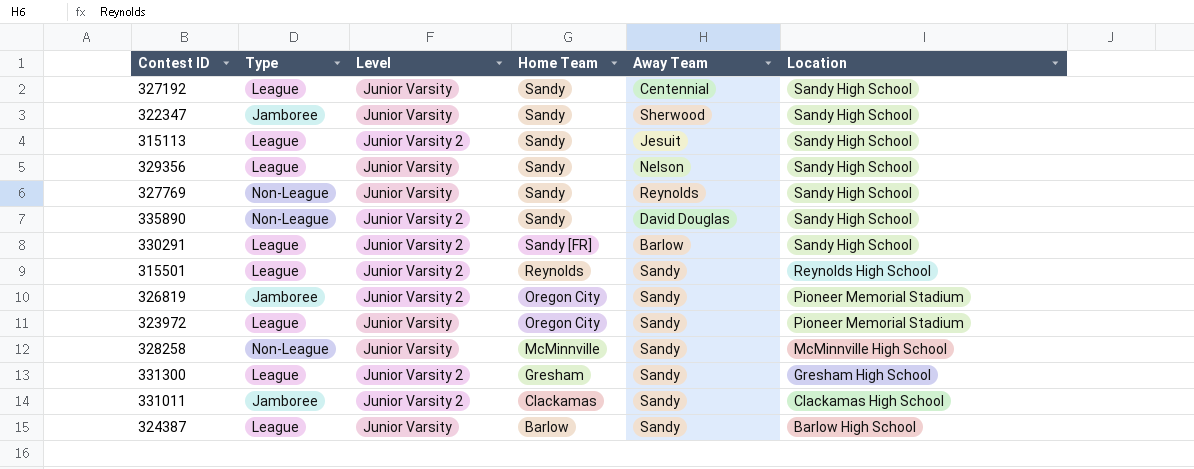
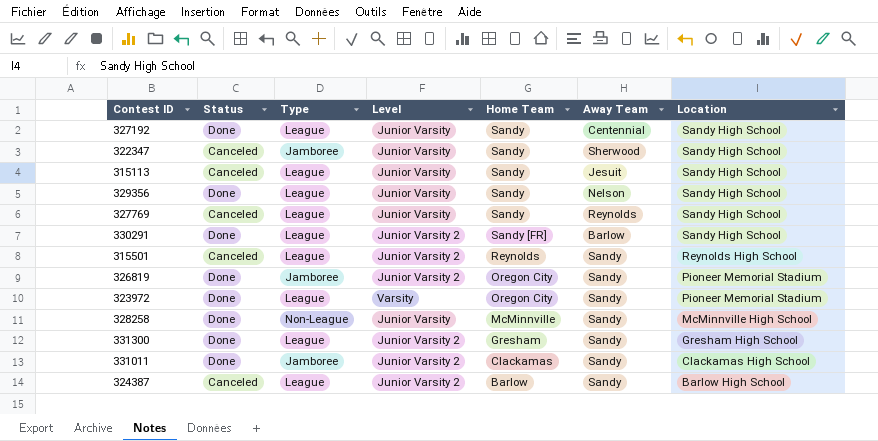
column Status | position: none -> 2
row 335890: Non-League | Junior Varsity 2 | Sandy | David Douglas | Sandy High School -> none
315113 | Level: Junior Varsity 2 -> Junior Varsity
327769 | Type: Non-League -> League
323972 | Level: Junior Varsity -> Varsity
324387 | Level: Junior Varsity -> Junior Varsity 2

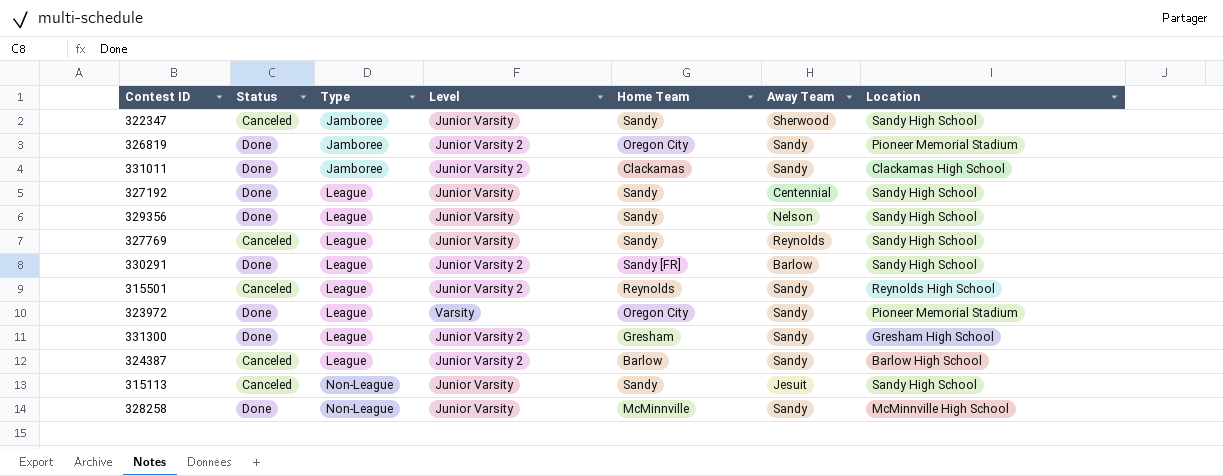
row order: Location descending -> Type ascending
315113 | Type: League -> Non-League

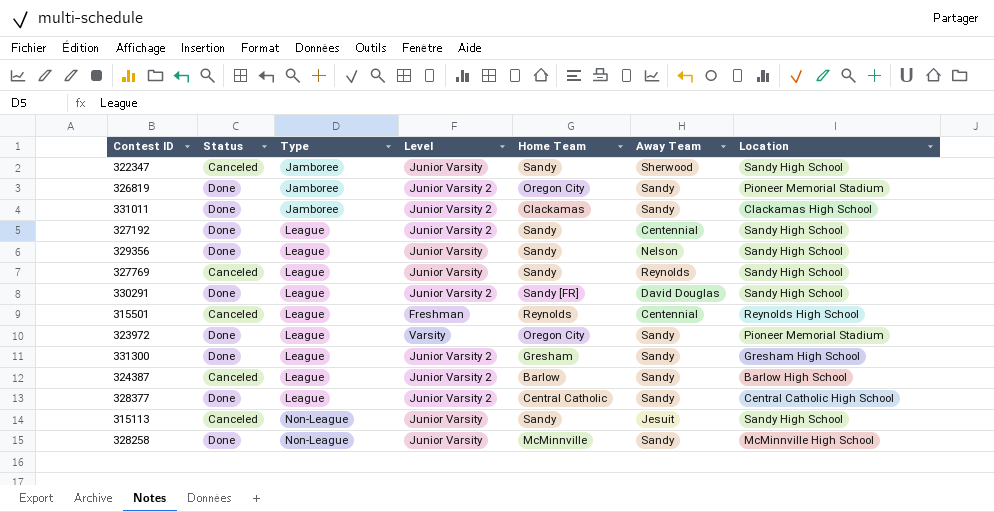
327192 | Level: Junior Varsity -> Junior Varsity 2
330291 | Away Team: Barlow -> David Douglas
315501 | Level: Junior Varsity 2 -> Freshman
315501 | Away Team: Sandy -> Centennial
row 328377: none -> Done | League | Junior Varsity 2 | Central Catholic | Sandy | Central Catholic High School

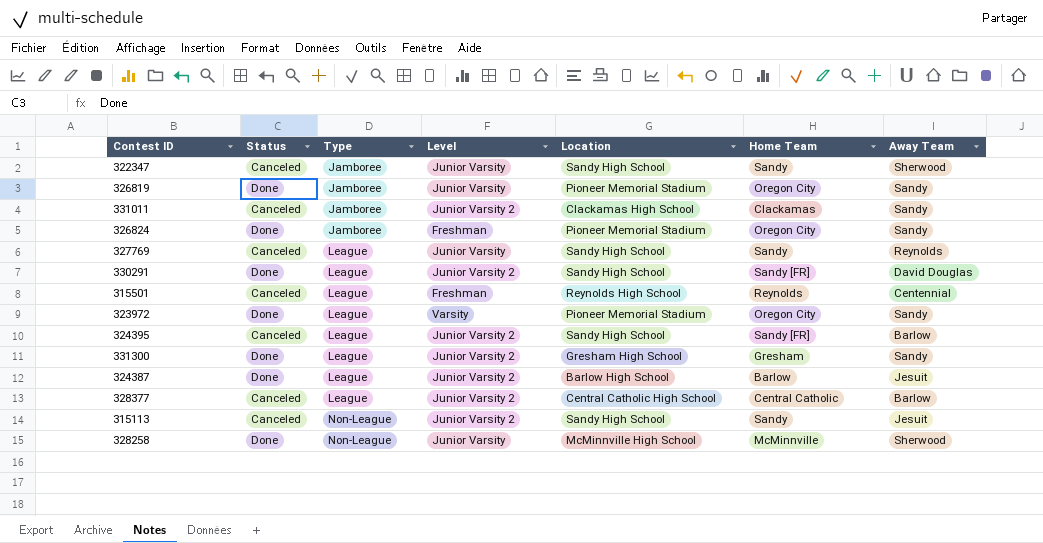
column Location | position: 7 -> 5
row 327192: Done | League | Junior Varsity 2 | Sandy | Centennial | Sandy High School -> none
row 329356: Done | League | Junior Varsity | Sandy | Nelson | Sandy High School -> none
326819 | Level: Junior Varsity 2 -> Junior Varsity
331011 | Status: Done -> Canceled
row 326824: none -> Done | Jamboree | Freshman | Pioneer Memorial Stadium | Oregon City | Sandy
row 324395: none -> Canceled | League | Junior Varsity 2 | Sandy High School | Sandy [FR] | Barlow
324387 | Status: Canceled -> Done
324387 | Away Team: Sandy -> Jesuit
328377 | Status: Done -> Canceled
328377 | Away Team: Sandy -> Barlow
315113 | Level: Junior Varsity -> Junior Varsity 2
328258 | Away Team: Sandy -> Sherwood

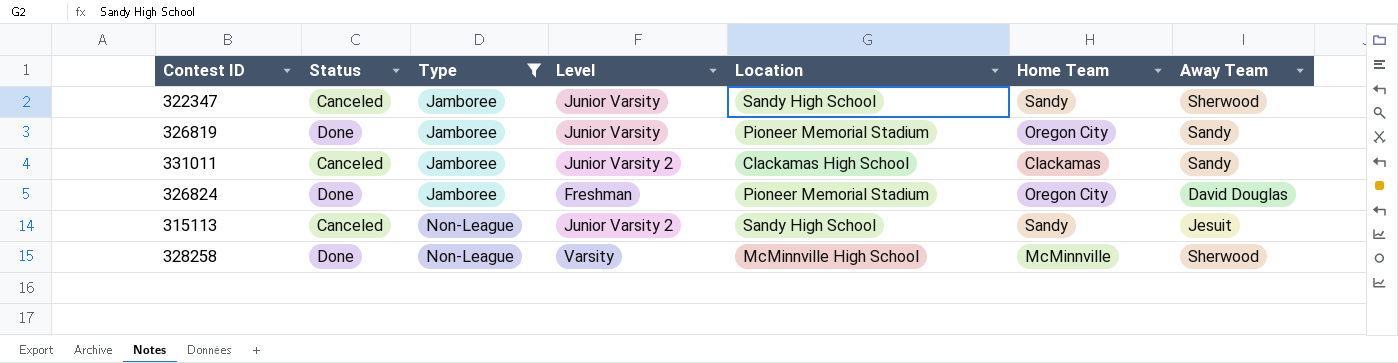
filter: none -> Type != League
326824 | Away Team: Sandy -> David Douglas
328258 | Level: Junior Varsity -> Varsity

